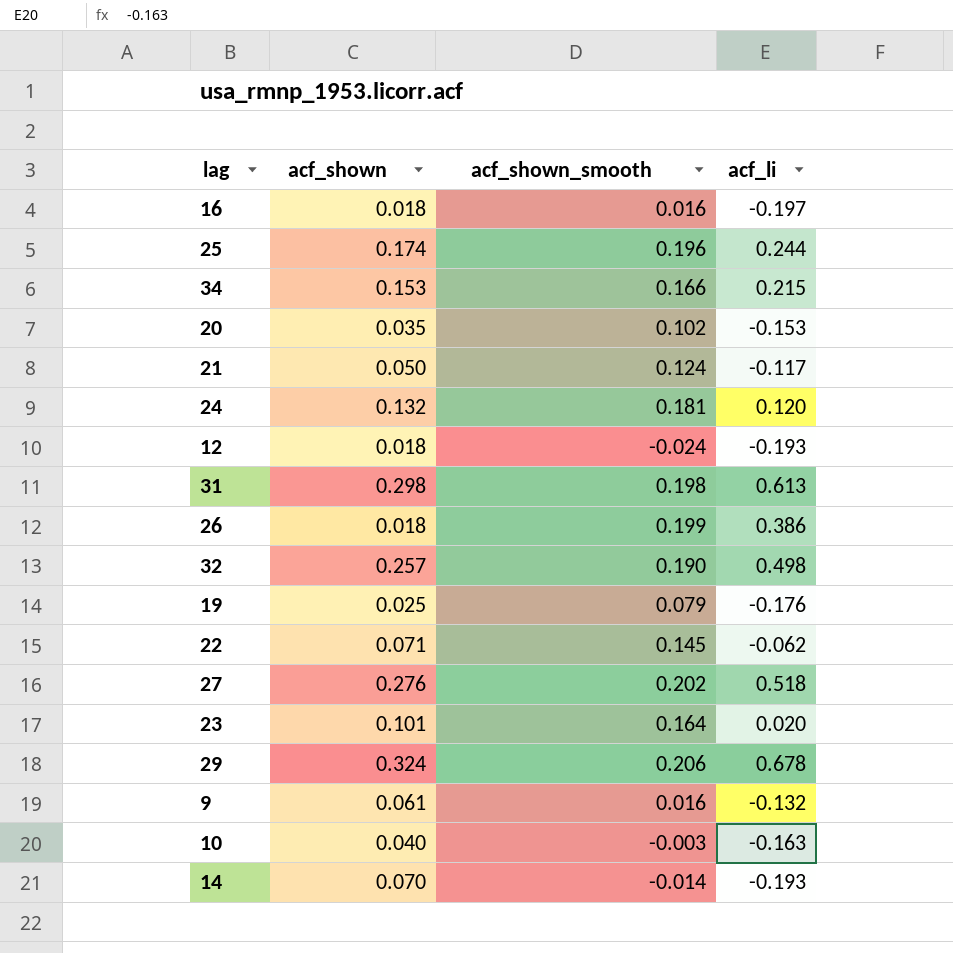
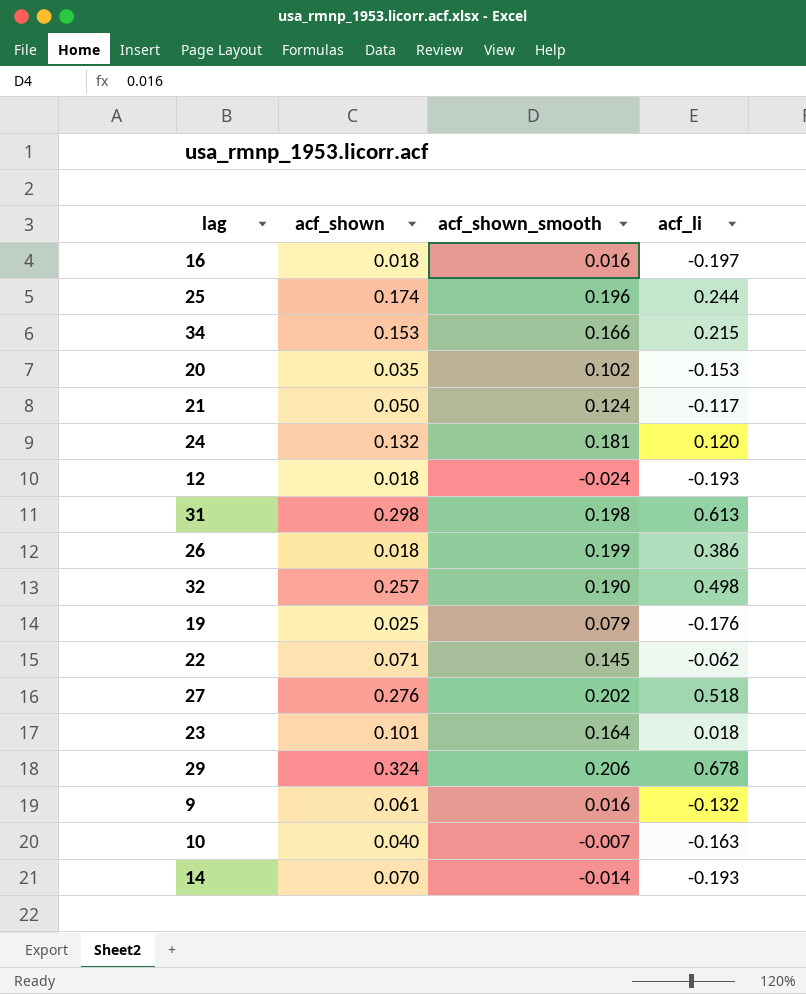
23 | acf_li: 0.020 -> 0.018
10 | acf_shown_smooth: -0.003 -> -0.007

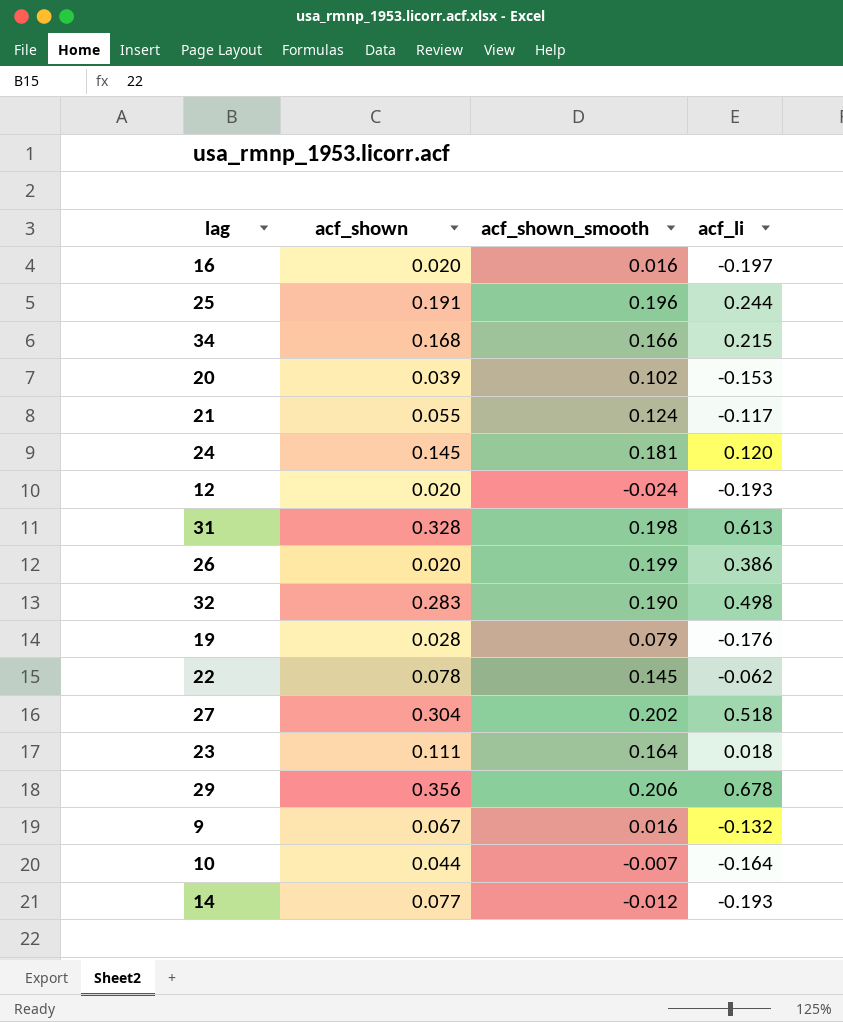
16 | acf_shown: 0.018 -> 0.020
25 | acf_shown: 0.174 -> 0.191
34 | acf_shown: 0.153 -> 0.168
20 | acf_shown: 0.035 -> 0.039
21 | acf_shown: 0.050 -> 0.055
24 | acf_shown: 0.132 -> 0.145
12 | acf_shown: 0.018 -> 0.020
31 | acf_shown: 0.298 -> 0.328
26 | acf_shown: 0.018 -> 0.020
32 | acf_shown: 0.257 -> 0.283
19 | acf_shown: 0.025 -> 0.028
22 | acf_shown: 0.071 -> 0.078
27 | acf_shown: 0.276 -> 0.304
23 | acf_shown: 0.101 -> 0.111
29 | acf_shown: 0.324 -> 0.356
9 | acf_shown: 0.061 -> 0.067
10 | acf_shown: 0.040 -> 0.044
10 | acf_li: -0.163 -> -0.164
14 | acf_shown: 0.070 -> 0.077
14 | acf_shown_smooth: -0.014 -> -0.012

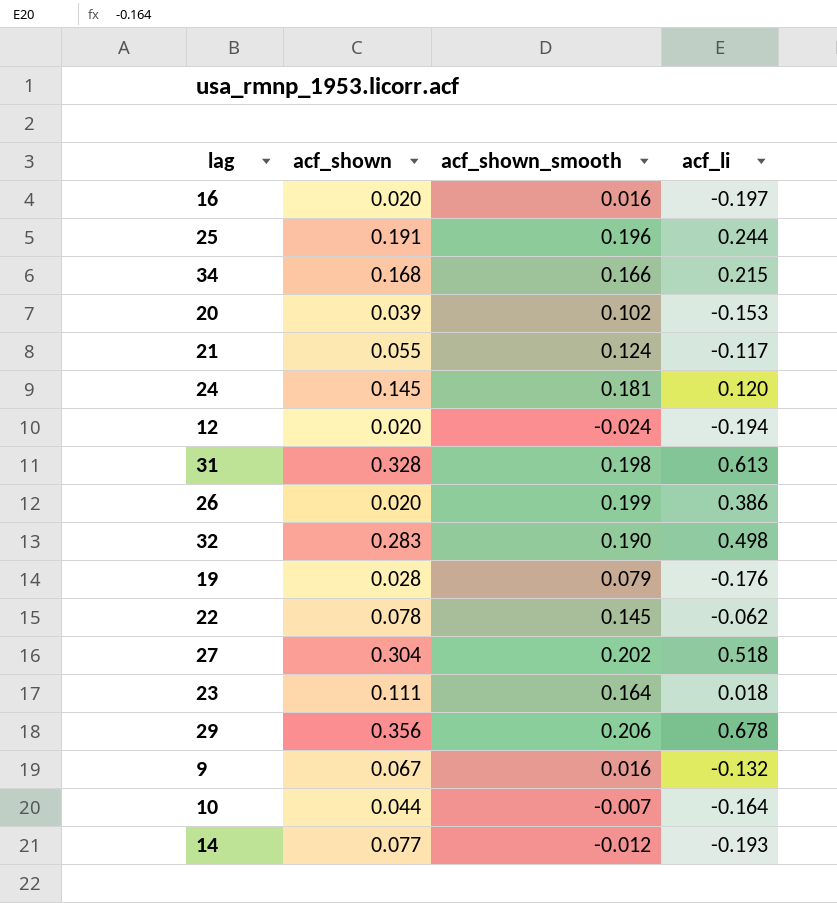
12 | acf_li: -0.193 -> -0.194

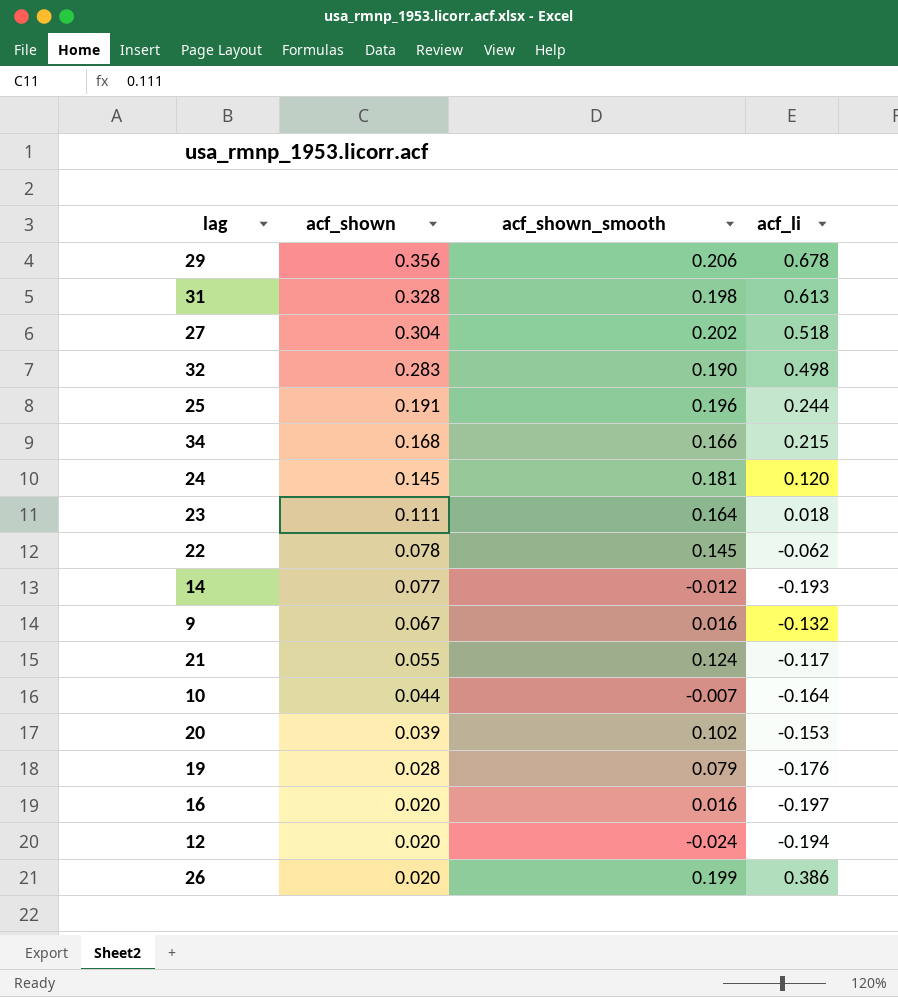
row order: none -> acf_shown descending

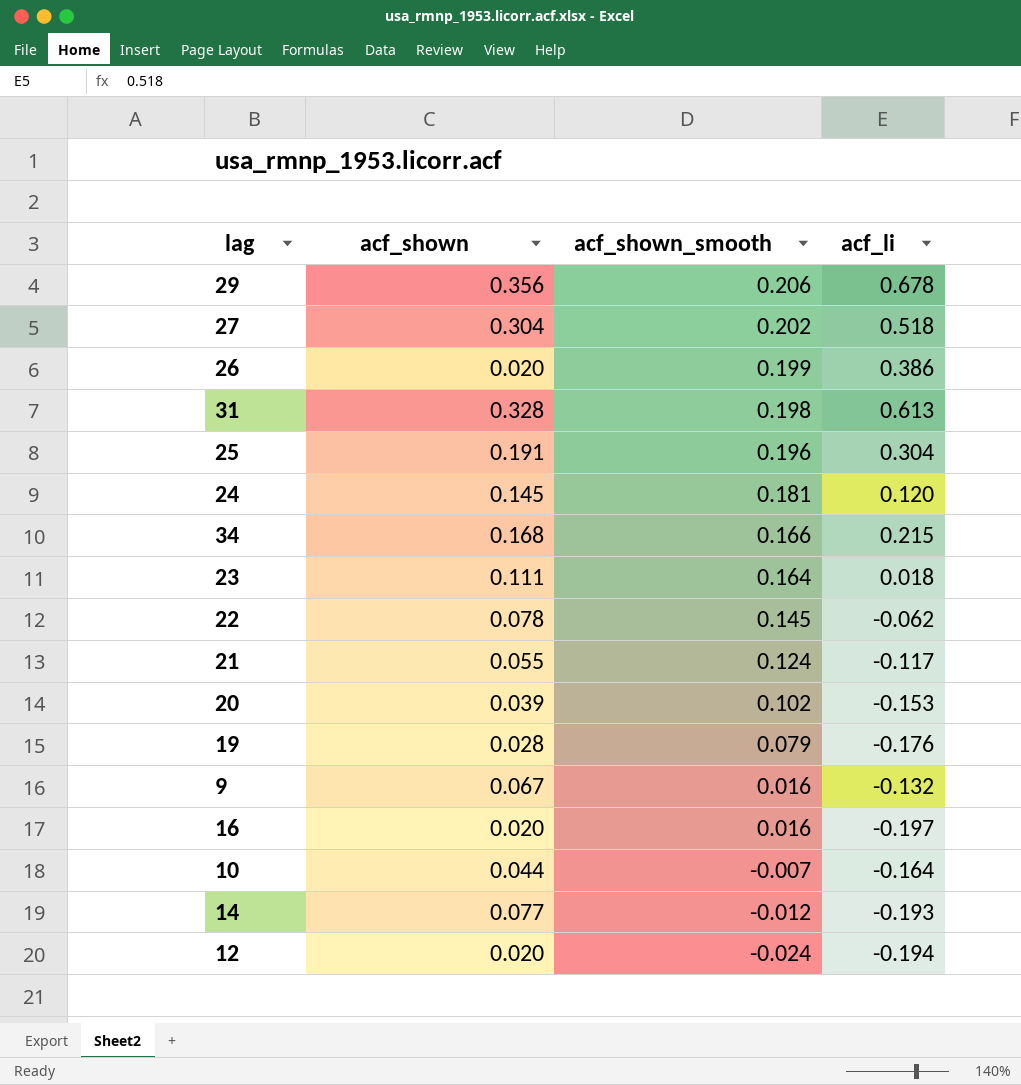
row order: acf_shown descending -> acf_shown_smooth descending
row 32: 0.283 | 0.190 | 0.498 -> none
25 | acf_li: 0.244 -> 0.304

